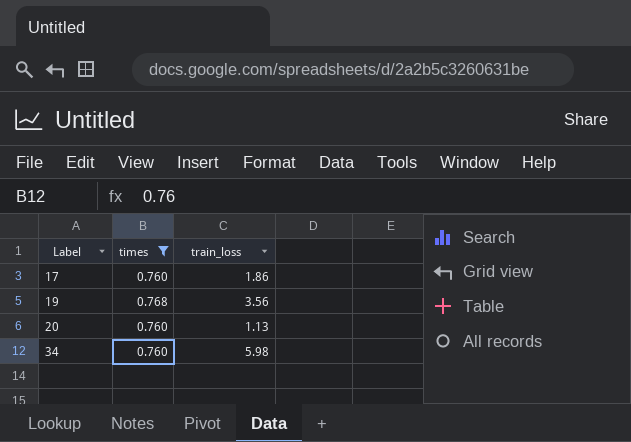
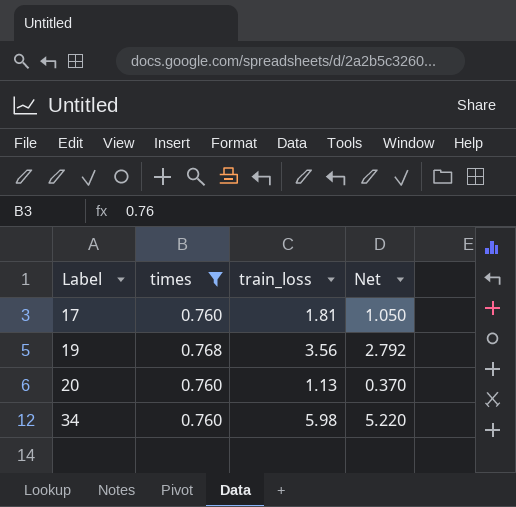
column Net | formula: none -> [train_loss] - [times]
17 | train_loss: 1.86 -> 1.81

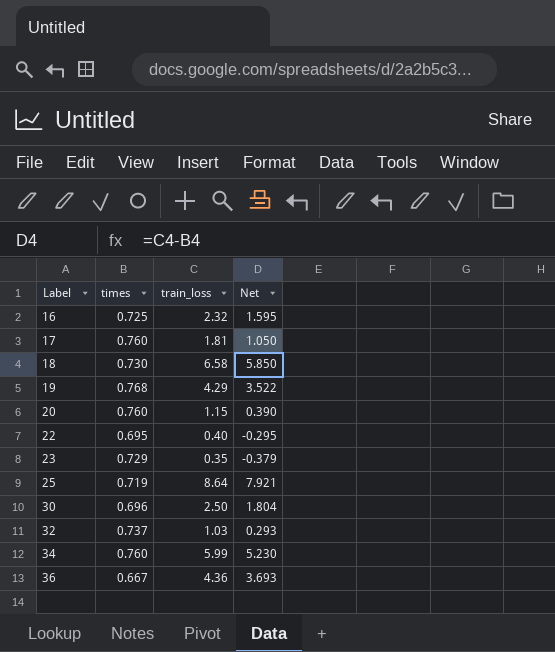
filter: times >= 0.760 -> none
19 | train_loss: 3.56 -> 4.29
19 | Net: 2.792 -> 3.522
20 | train_loss: 1.13 -> 1.15
20 | Net: 0.370 -> 0.390
34 | train_loss: 5.98 -> 5.99
34 | Net: 5.220 -> 5.230

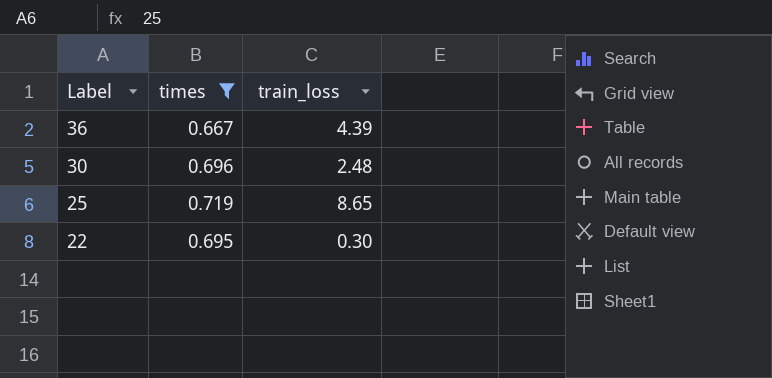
filter: none -> times <= 0.719
row order: Label ascending -> Label descending
column Net | formula: [train_loss] - [times] -> none
36 | train_loss: 4.36 -> 4.39
30 | train_loss: 2.50 -> 2.48
25 | train_loss: 8.64 -> 8.65
22 | train_loss: 0.40 -> 0.30

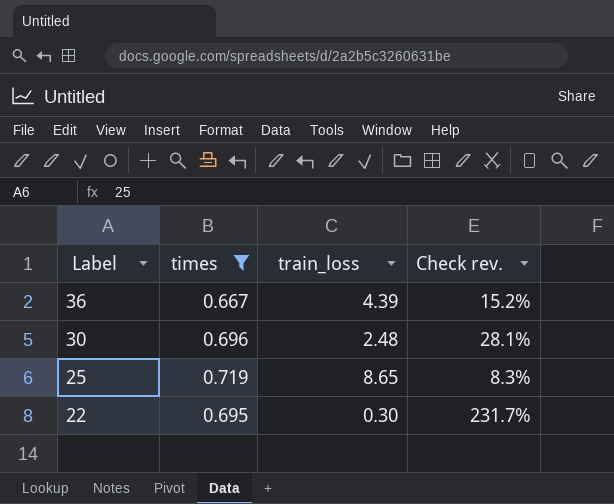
column Check rev. | formula: none -> [times] / [train_loss]

